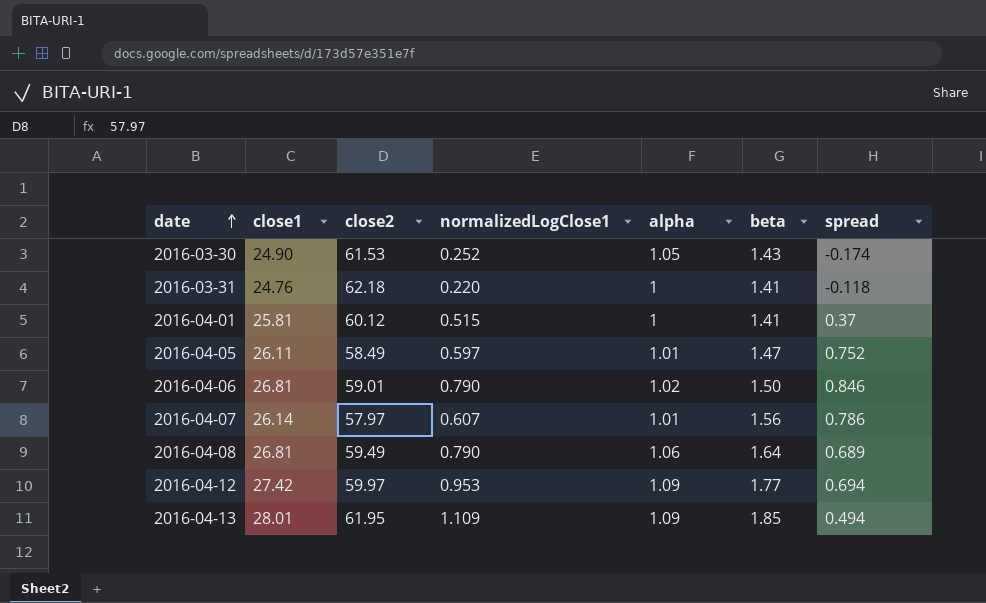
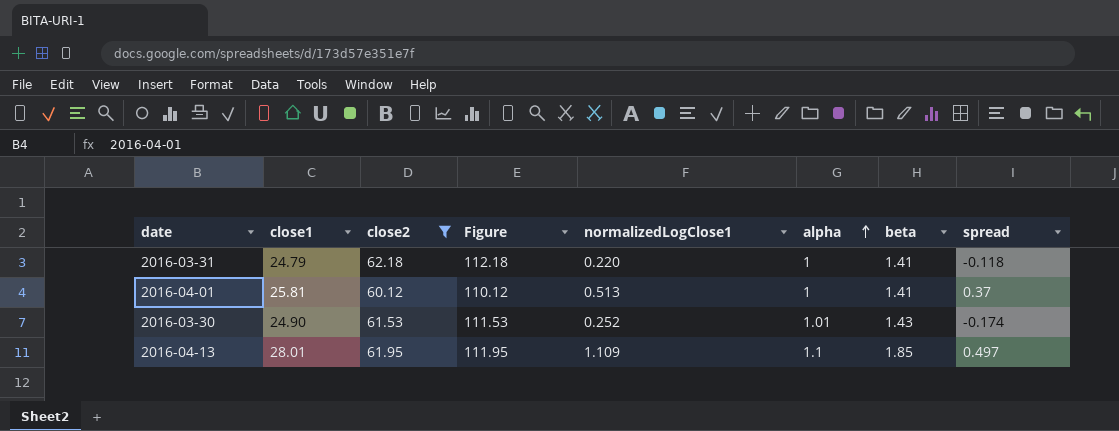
filter: none -> close2 >= 60.12
row order: date ascending -> alpha ascending
column Figure | formula: none -> [close2] + 50
2016-03-31 | close1: 24.76 -> 24.79
2016-04-01 | normalizedLogClose1: 0.515 -> 0.513
2016-03-30 | alpha: 1.05 -> 1.01
2016-04-13 | alpha: 1.09 -> 1.1
2016-04-13 | spread: 0.494 -> 0.497

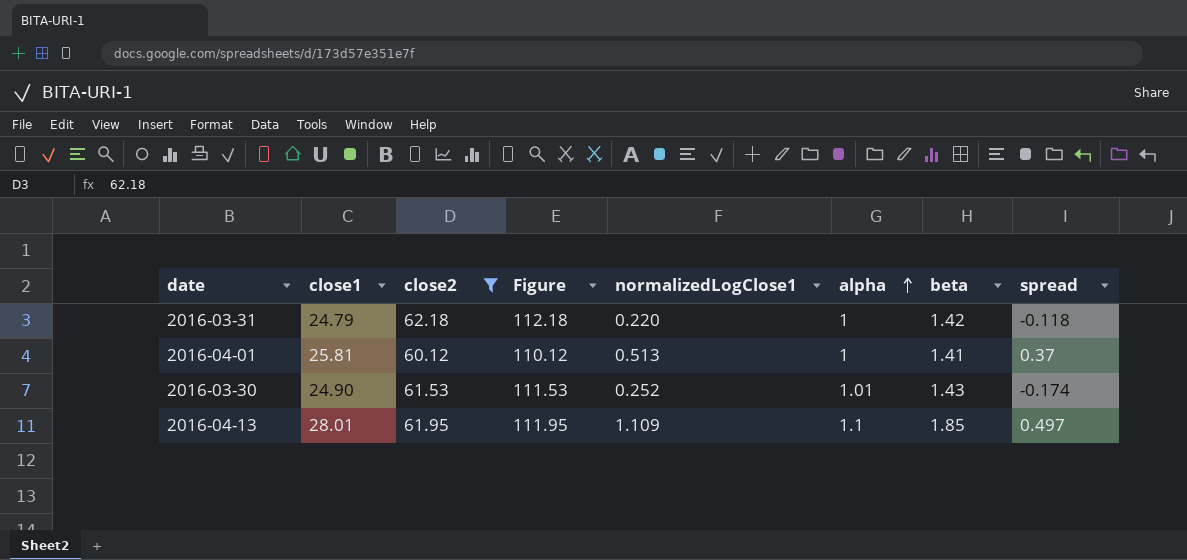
2016-03-31 | beta: 1.41 -> 1.42

